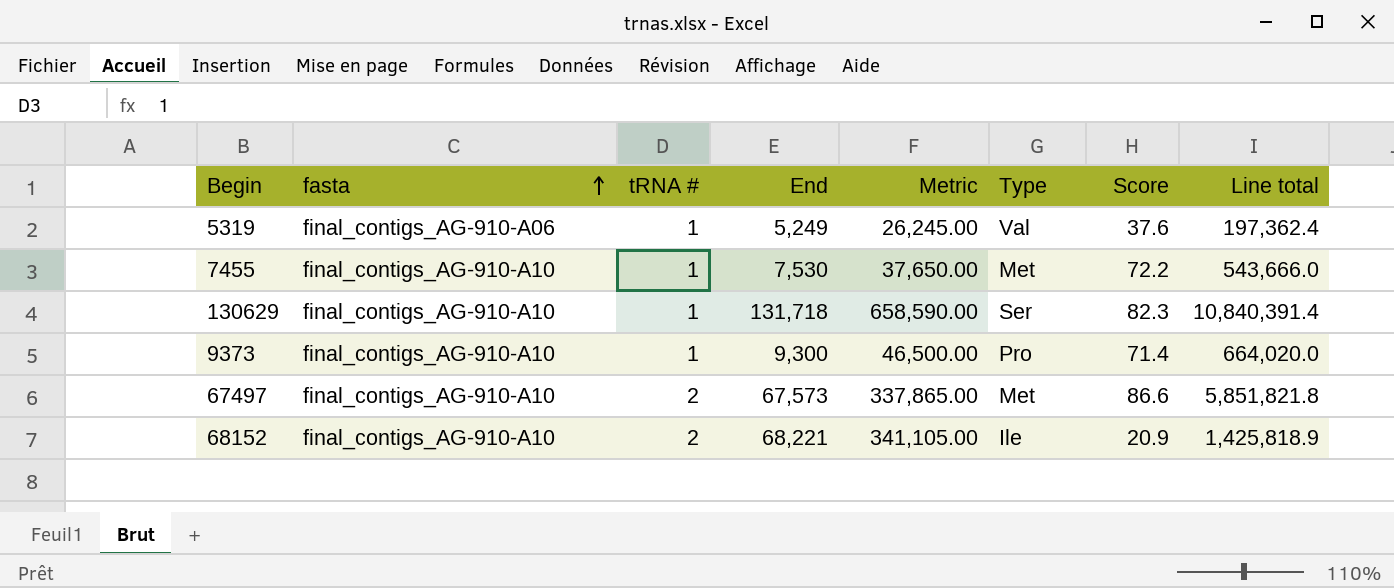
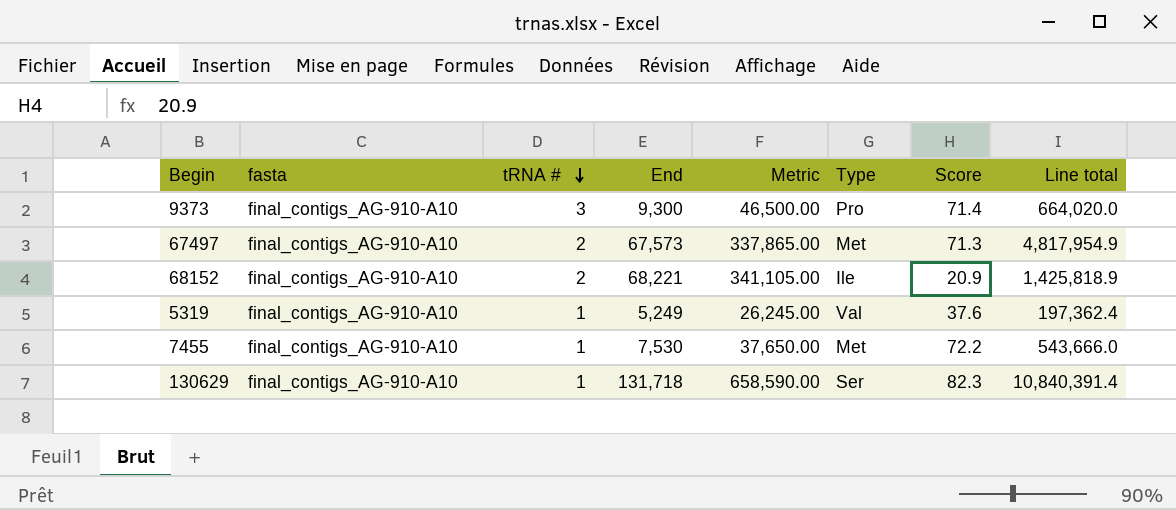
row order: fasta ascending -> tRNA # descending
9373 | tRNA #: 1 -> 3
67497 | Score: 86.6 -> 71.3
67497 | Line total: 5,851,821.8 -> 4,817,954.9
5319 | fasta: final_contigs_AG-910-A06 -> final_contigs_AG-910-A10

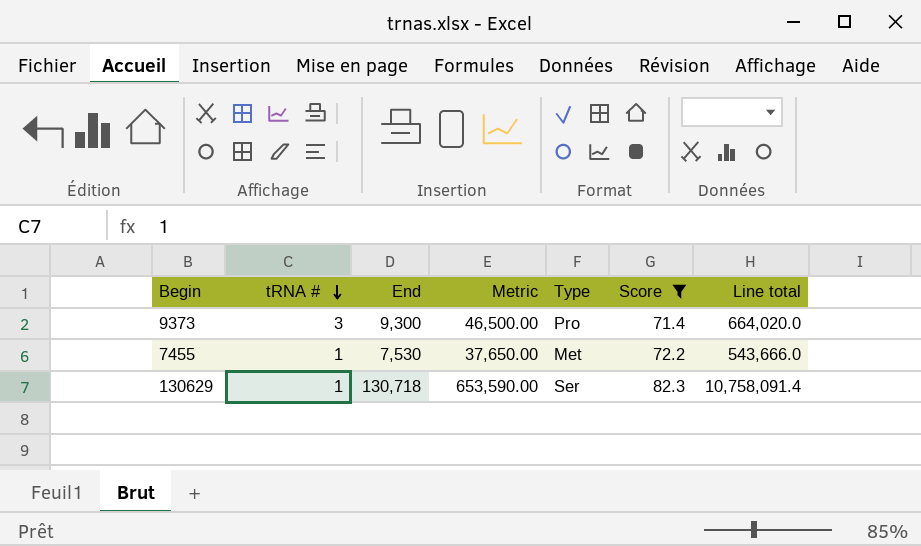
filter: none -> Score >= 71.4
column fasta | position: 2 -> none
130629 | End: 131,718 -> 130,718
130629 | Metric: 658,590.00 -> 653,590.00
130629 | Line total: 10,840,391.4 -> 10,758,091.4

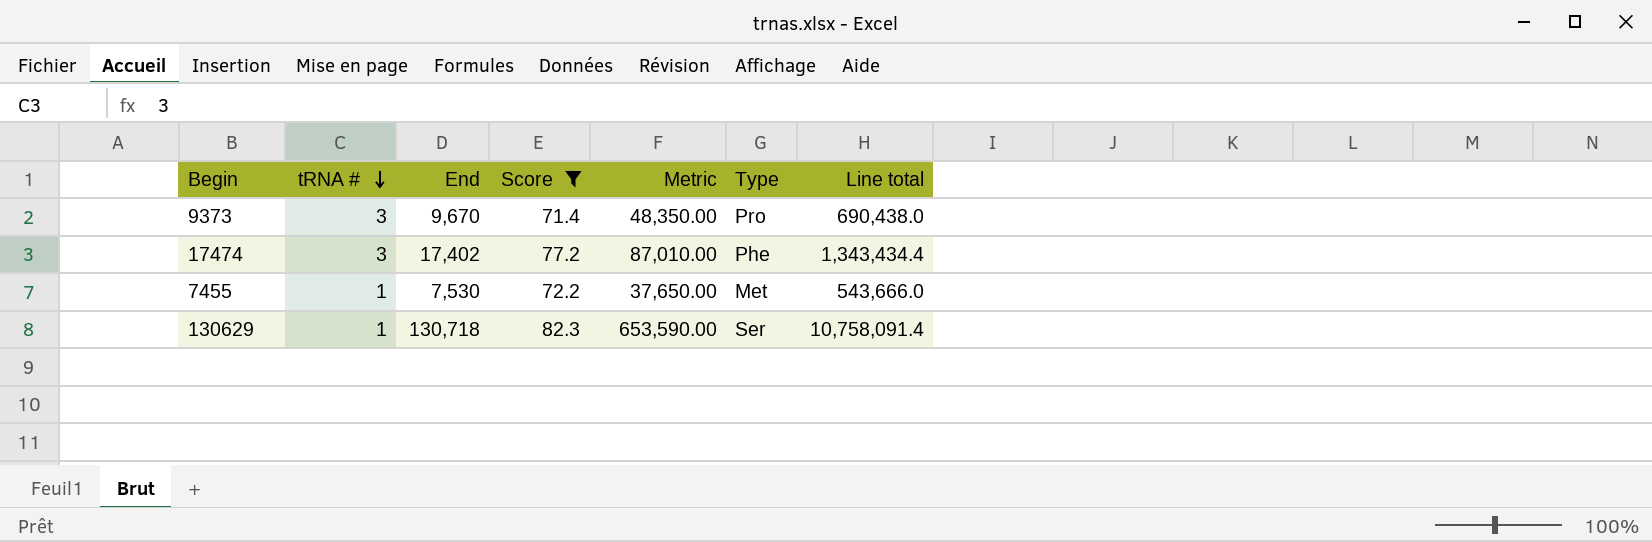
column Score | position: 6 -> 4
9373 | End: 9,300 -> 9,670
9373 | Metric: 46,500.00 -> 48,350.00
9373 | Line total: 664,020.0 -> 690,438.0
row 17474: none -> 3 | 17,402 | 77.2 | 87,010.00 | Phe | 1,343,434.4

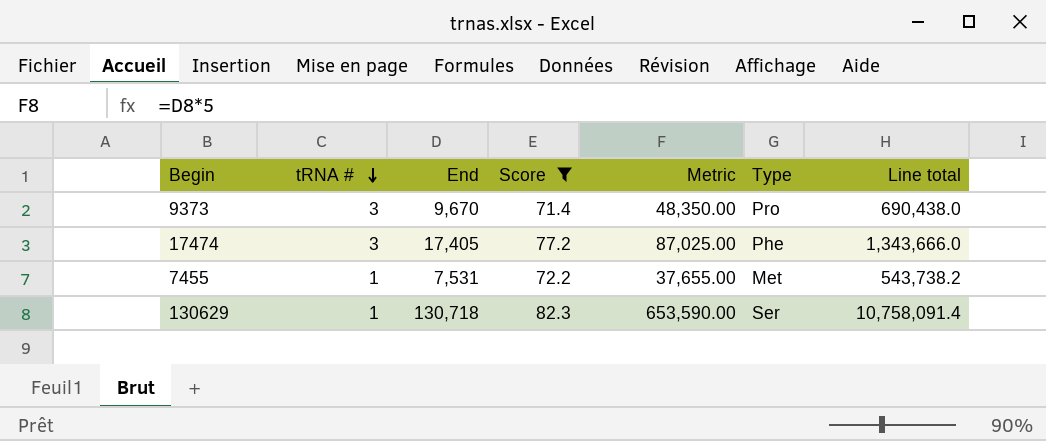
17474 | End: 17,402 -> 17,405
17474 | Metric: 87,010.00 -> 87,025.00
17474 | Line total: 1,343,434.4 -> 1,343,666.0
7455 | End: 7,530 -> 7,531
7455 | Metric: 37,650.00 -> 37,655.00
7455 | Line total: 543,666.0 -> 543,738.2

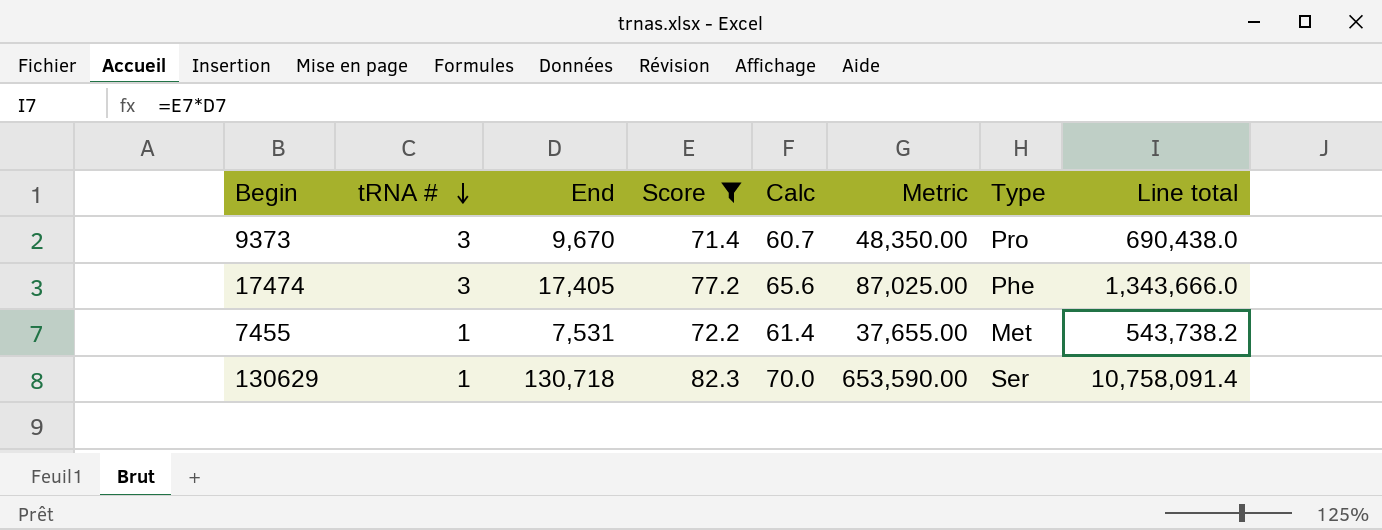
column Calc | formula: none -> [Score] * 0.85

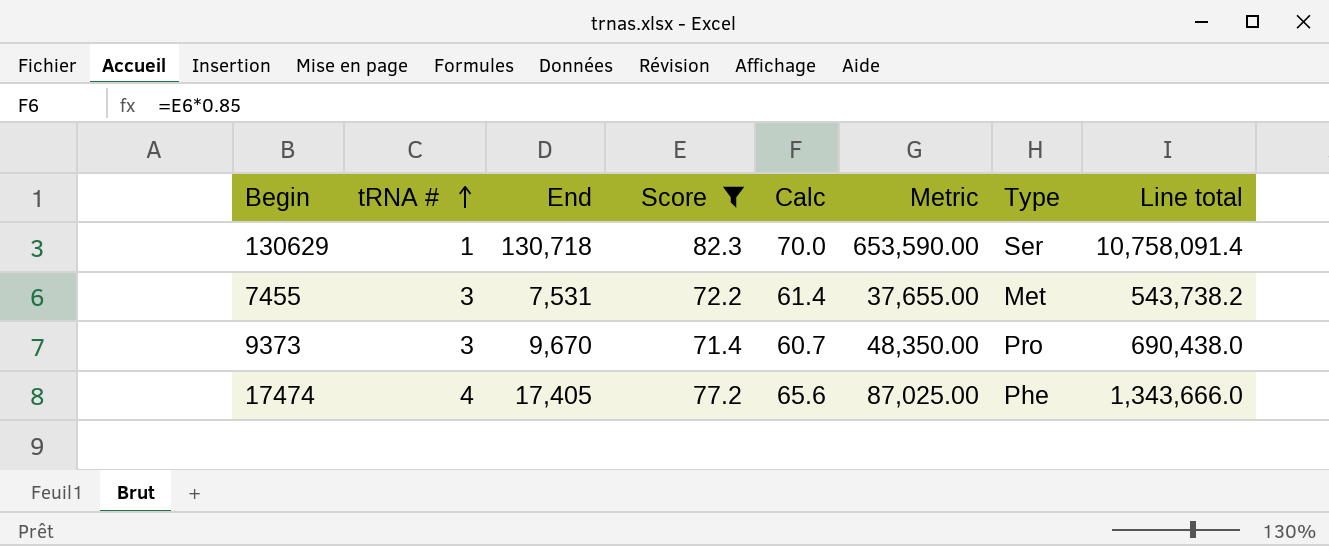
row order: tRNA # descending -> tRNA # ascending
7455 | tRNA #: 1 -> 3
17474 | tRNA #: 3 -> 4

